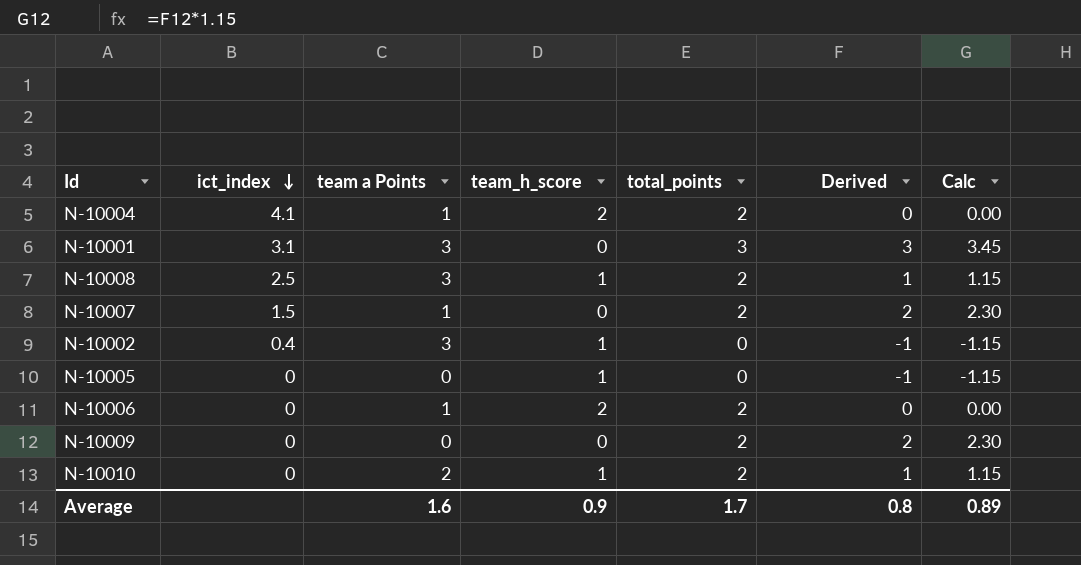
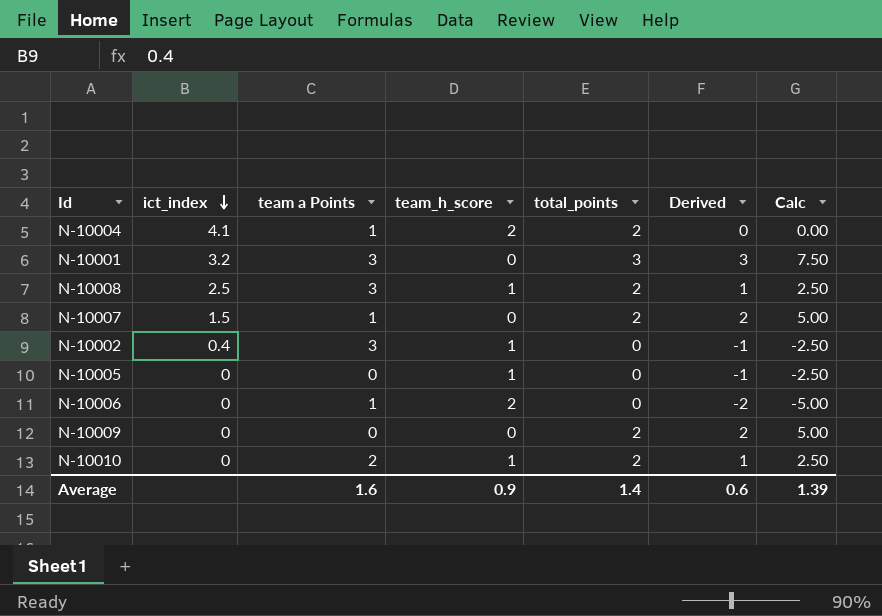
column Calc | formula: [Derived] * 1.15 -> [Derived] * 2.5
N-10001 | ict_index: 3.1 -> 3.2
N-10006 | total_points: 2 -> 0
N-10006 | Derived: 0 -> -2
Average | total_points: 1.7 -> 1.4
Average | Derived: 0.8 -> 0.6
Average | Calc: 0.89 -> 1.39

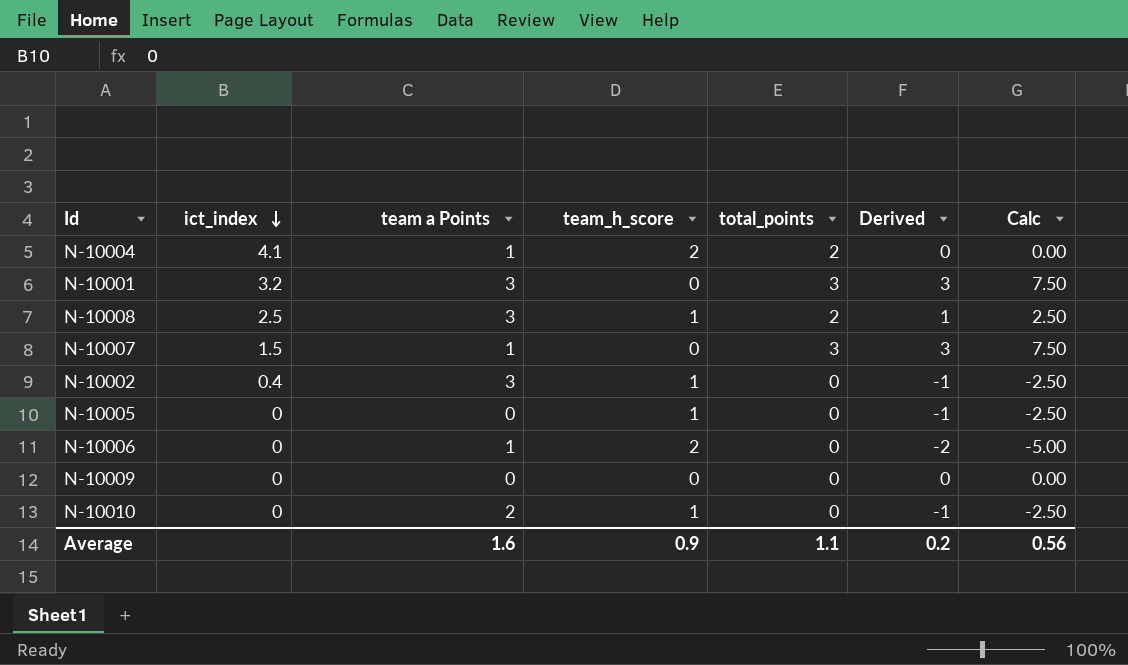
N-10007 | total_points: 2 -> 3
N-10007 | Derived: 2 -> 3
N-10007 | Calc: 5.00 -> 7.50
N-10009 | total_points: 2 -> 0
N-10009 | Derived: 2 -> 0
N-10009 | Calc: 5.00 -> 0.00
N-10010 | total_points: 2 -> 0
N-10010 | Derived: 1 -> -1
N-10010 | Calc: 2.50 -> -2.50
Average | total_points: 1.4 -> 1.1
Average | Derived: 0.6 -> 0.2
Average | Calc: 1.39 -> 0.56

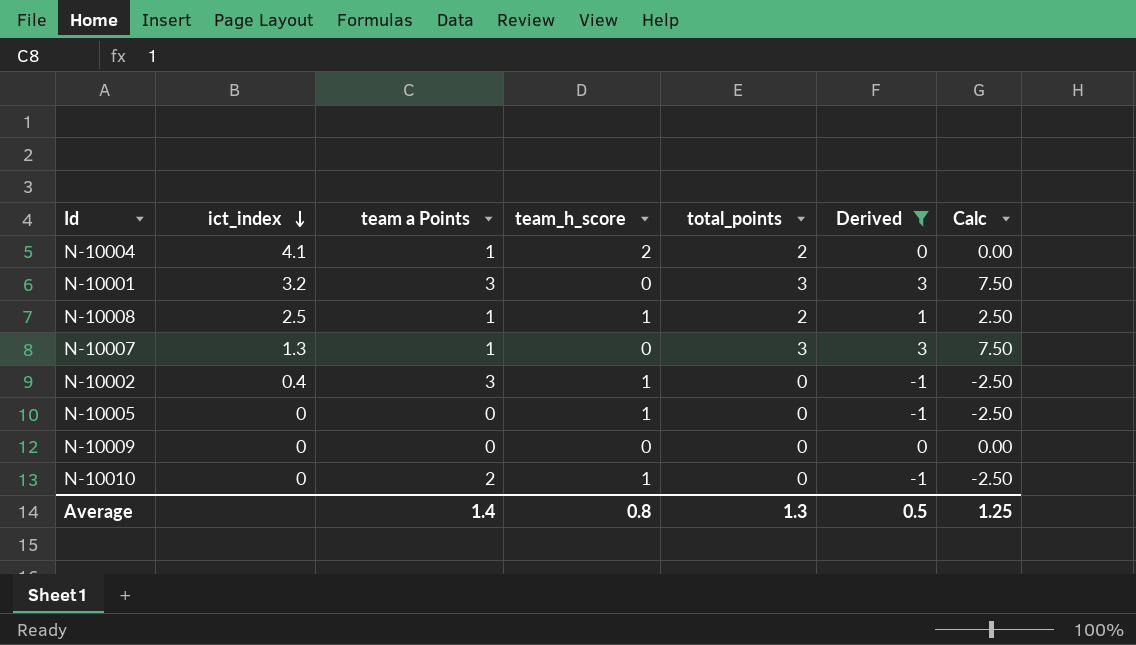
filter: none -> Derived != -2
N-10008 | team a Points: 3 -> 1
N-10007 | ict_index: 1.5 -> 1.3
Average | team a Points: 1.6 -> 1.4
Average | team_h_score: 0.9 -> 0.8
Average | total_points: 1.1 -> 1.3
Average | Derived: 0.2 -> 0.5
Average | Calc: 0.56 -> 1.25

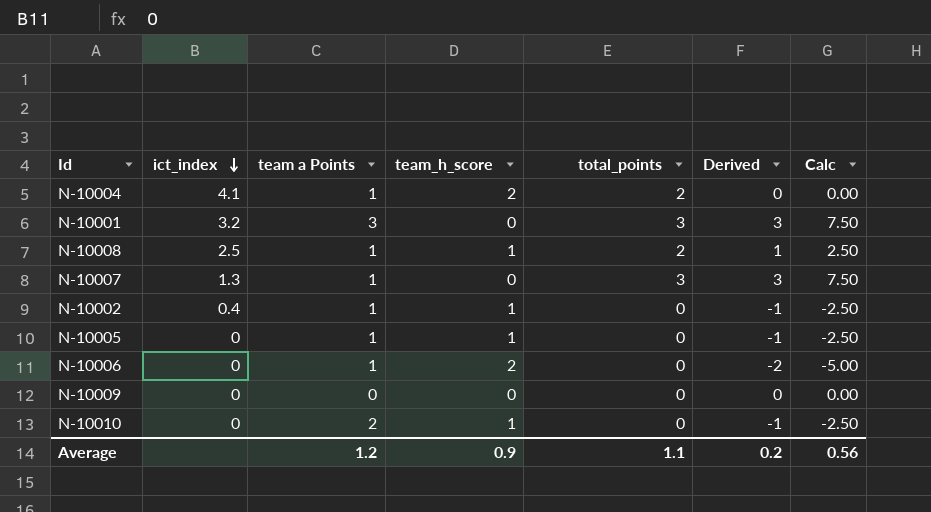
filter: Derived != -2 -> none
N-10002 | team a Points: 3 -> 1
N-10005 | team a Points: 0 -> 1
Average | team a Points: 1.4 -> 1.2
Average | team_h_score: 0.8 -> 0.9
Average | total_points: 1.3 -> 1.1
Average | Derived: 0.5 -> 0.2
Average | Calc: 1.25 -> 0.56

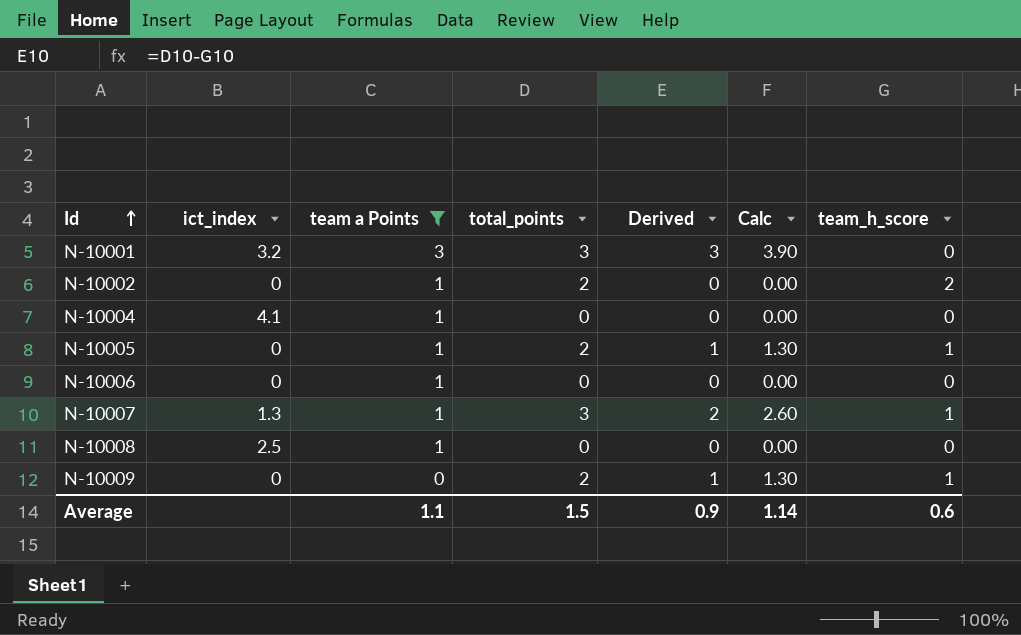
filter: none -> team a Points != 2
row order: ict_index descending -> Id ascending
column Calc | formula: [Derived] * 2.5 -> [Derived] * 1.3
column team_h_score | position: 4 -> 7
N-10002 | ict_index: 0.4 -> 0
N-10002 | total_points: 0 -> 2
N-10002 | Derived: -1 -> 0
N-10002 | team_h_score: 1 -> 2
N-10004 | total_points: 2 -> 0
N-10004 | team_h_score: 2 -> 0
N-10005 | total_points: 0 -> 2
N-10005 | Derived: -1 -> 1
N-10006 | Derived: -2 -> 0
N-10006 | team_h_score: 2 -> 0
N-10007 | Derived: 3 -> 2
N-10007 | team_h_score: 0 -> 1
N-10008 | total_points: 2 -> 0
N-10008 | Derived: 1 -> 0
N-10008 | team_h_score: 1 -> 0
N-10009 | total_points: 0 -> 2
N-10009 | Derived: 0 -> 1
N-10009 | team_h_score: 0 -> 1
Average | team a Points: 1.2 -> 1.1
Average | total_points: 1.1 -> 1.5
Average | Derived: 0.2 -> 0.9
Average | Calc: 0.56 -> 1.14
Average | team_h_score: 0.9 -> 0.6

